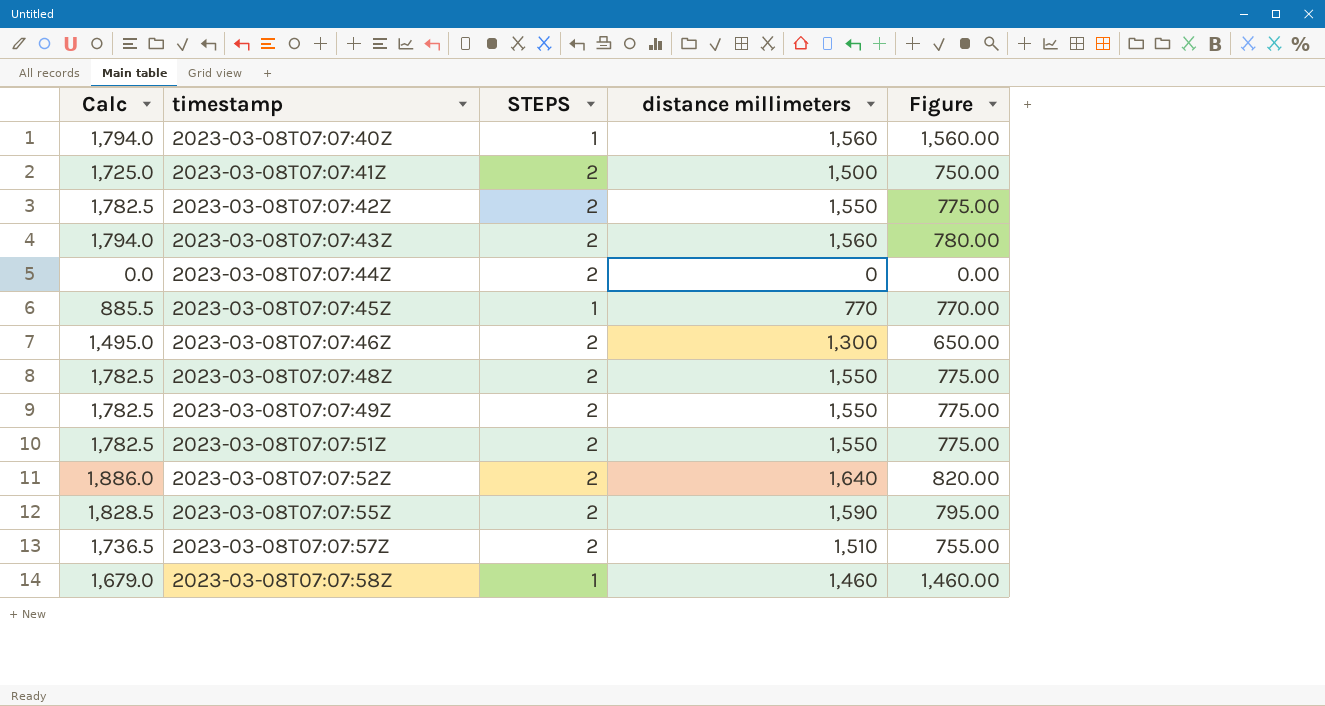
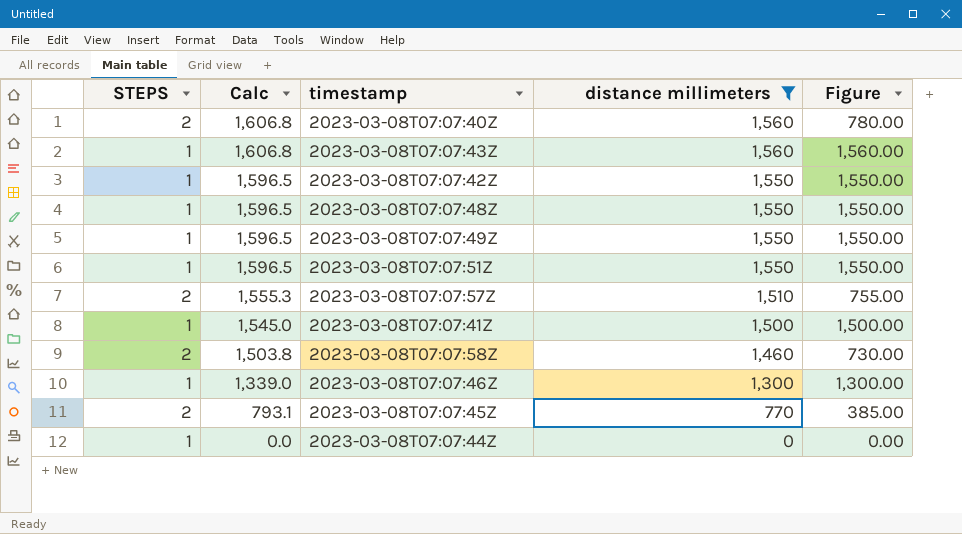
filter: none -> distance millimeters <= 1,560
row order: timestamp ascending -> Calc descending
column STEPS | position: 3 -> 1
column Calc | formula: [distance millimeters] * 1.15 -> [distance millimeters] * 1.03
2023-03-08T07:07:40Z | STEPS: 1 -> 2
2023-03-08T07:07:40Z | Figure: 1,560.00 -> 780.00
2023-03-08T07:07:43Z | STEPS: 2 -> 1
2023-03-08T07:07:43Z | Figure: 780.00 -> 1,560.00
2023-03-08T07:07:42Z | STEPS: 2 -> 1
2023-03-08T07:07:42Z | Figure: 775.00 -> 1,550.00
2023-03-08T07:07:48Z | STEPS: 2 -> 1
2023-03-08T07:07:48Z | Figure: 775.00 -> 1,550.00
2023-03-08T07:07:49Z | STEPS: 2 -> 1
2023-03-08T07:07:49Z | Figure: 775.00 -> 1,550.00
2023-03-08T07:07:51Z | STEPS: 2 -> 1
2023-03-08T07:07:51Z | Figure: 775.00 -> 1,550.00
2023-03-08T07:07:41Z | STEPS: 2 -> 1
2023-03-08T07:07:41Z | Figure: 750.00 -> 1,500.00
2023-03-08T07:07:58Z | STEPS: 1 -> 2
2023-03-08T07:07:58Z | Figure: 1,460.00 -> 730.00
2023-03-08T07:07:46Z | STEPS: 2 -> 1
2023-03-08T07:07:46Z | Figure: 650.00 -> 1,300.00
2023-03-08T07:07:45Z | STEPS: 1 -> 2
2023-03-08T07:07:45Z | Figure: 770.00 -> 385.00
2023-03-08T07:07:44Z | STEPS: 2 -> 1

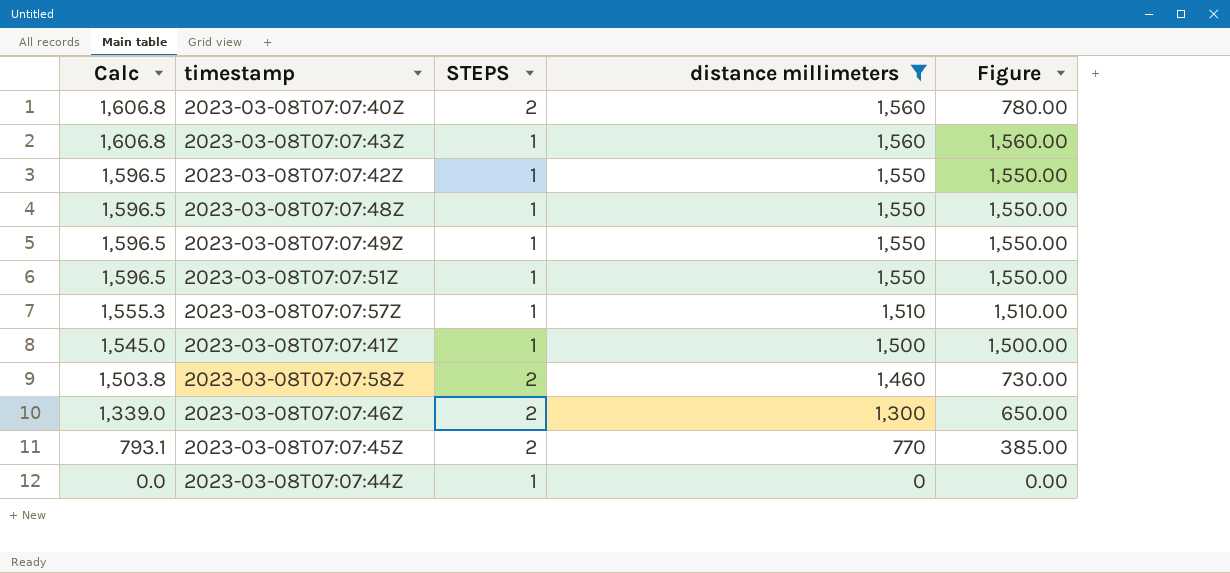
column STEPS | position: 1 -> 3
2023-03-08T07:07:57Z | STEPS: 2 -> 1
2023-03-08T07:07:57Z | Figure: 755.00 -> 1,510.00
2023-03-08T07:07:46Z | STEPS: 1 -> 2
2023-03-08T07:07:46Z | Figure: 1,300.00 -> 650.00

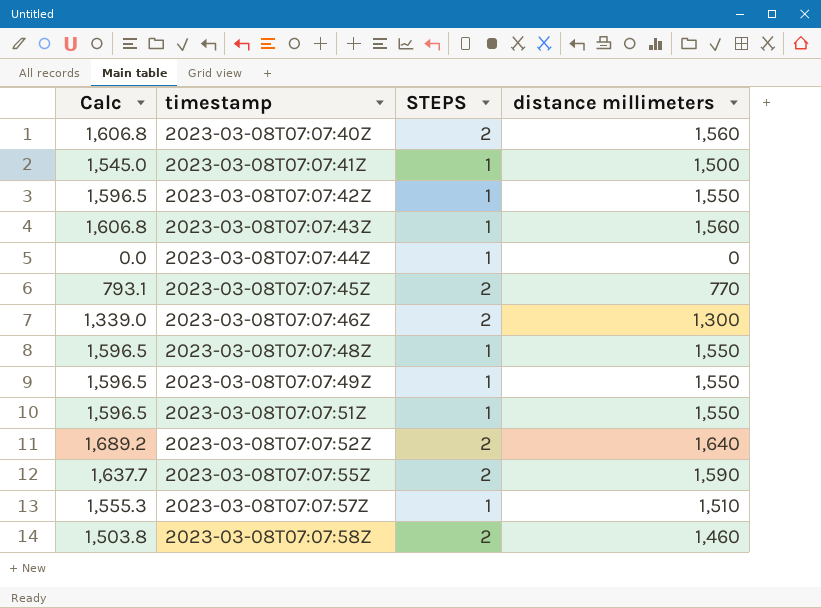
filter: distance millimeters <= 1,560 -> none
row order: Calc descending -> timestamp ascending
column Figure | formula: [distance millimeters] / [STEPS] -> none

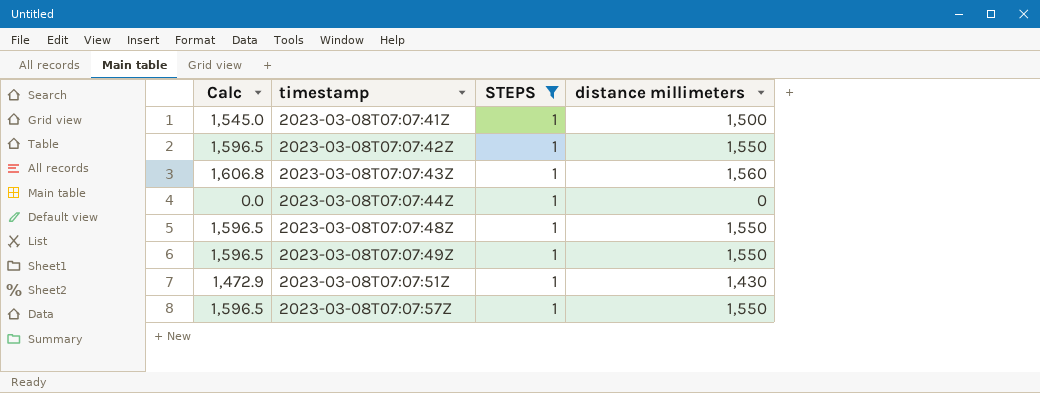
filter: none -> STEPS = 1
2023-03-08T07:07:51Z | Calc: 1,596.5 -> 1,472.9
2023-03-08T07:07:51Z | distance millimeters: 1,550 -> 1,430
2023-03-08T07:07:57Z | Calc: 1,555.3 -> 1,596.5
2023-03-08T07:07:57Z | distance millimeters: 1,510 -> 1,550

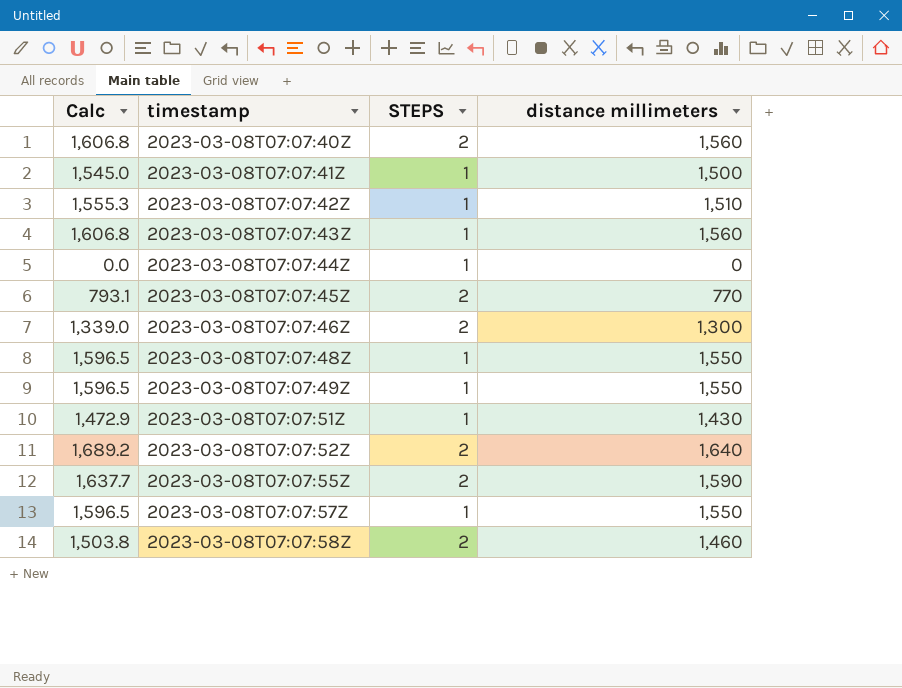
filter: STEPS = 1 -> none
2023-03-08T07:07:42Z | Calc: 1,596.5 -> 1,555.3
2023-03-08T07:07:42Z | distance millimeters: 1,550 -> 1,510

